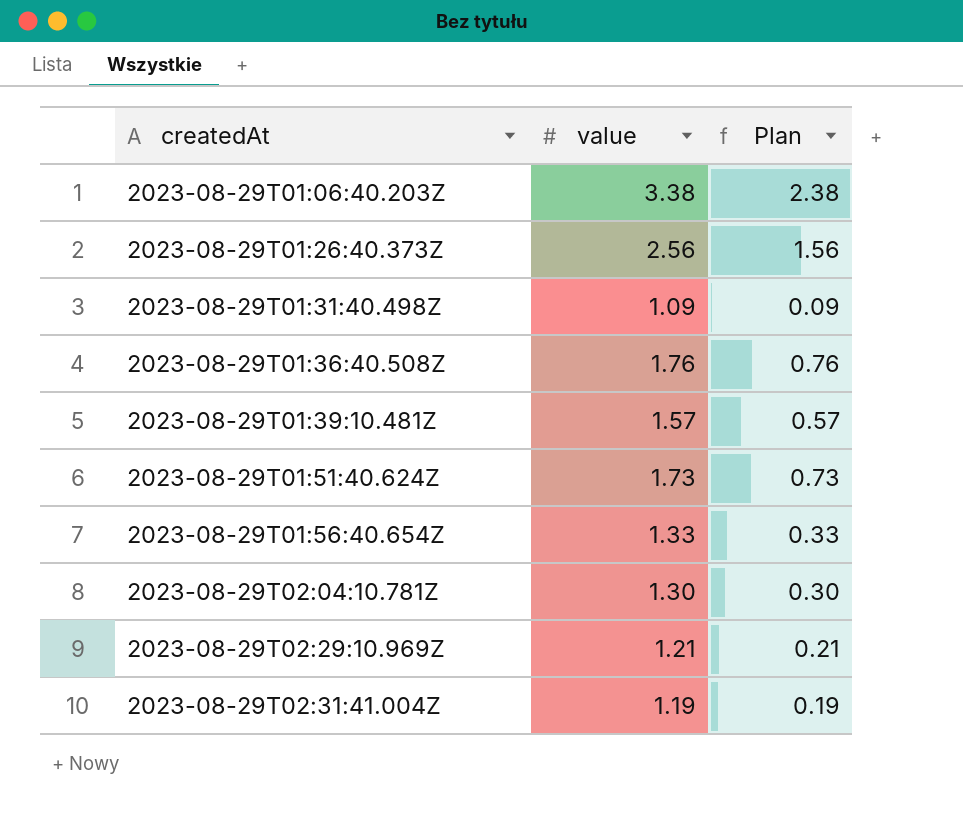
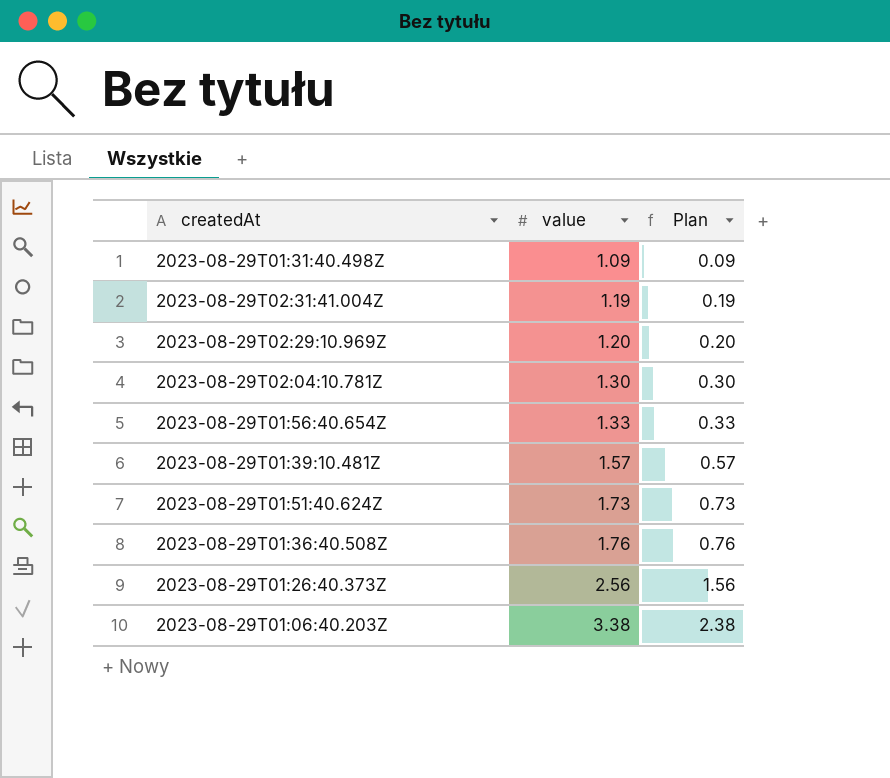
row order: createdAt ascending -> value ascending
2023-08-29T02:29:10.969Z | value: 1.21 -> 1.20
2023-08-29T02:29:10.969Z | Plan: 0.21 -> 0.20

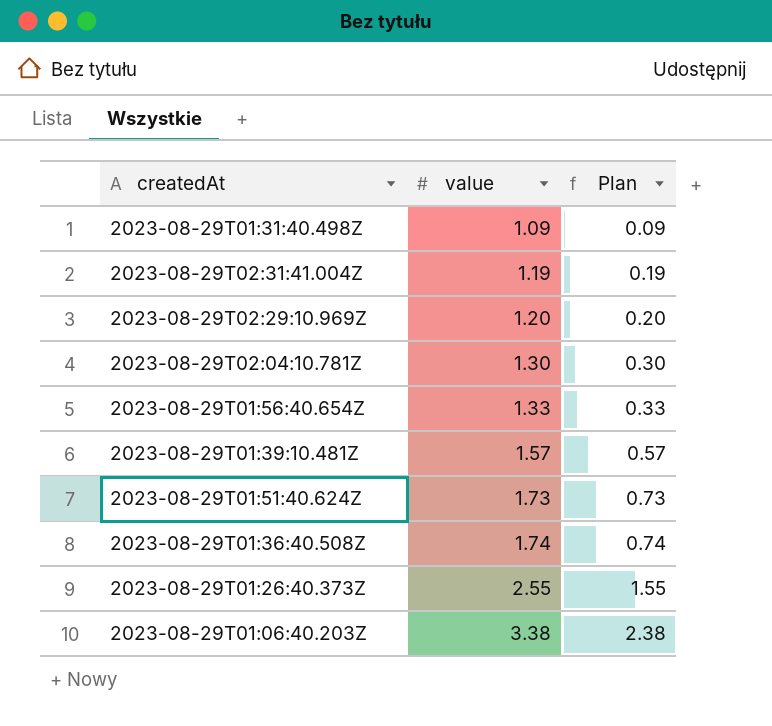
2023-08-29T01:36:40.508Z | value: 1.76 -> 1.74
2023-08-29T01:36:40.508Z | Plan: 0.76 -> 0.74
2023-08-29T01:26:40.373Z | value: 2.56 -> 2.55
2023-08-29T01:26:40.373Z | Plan: 1.56 -> 1.55

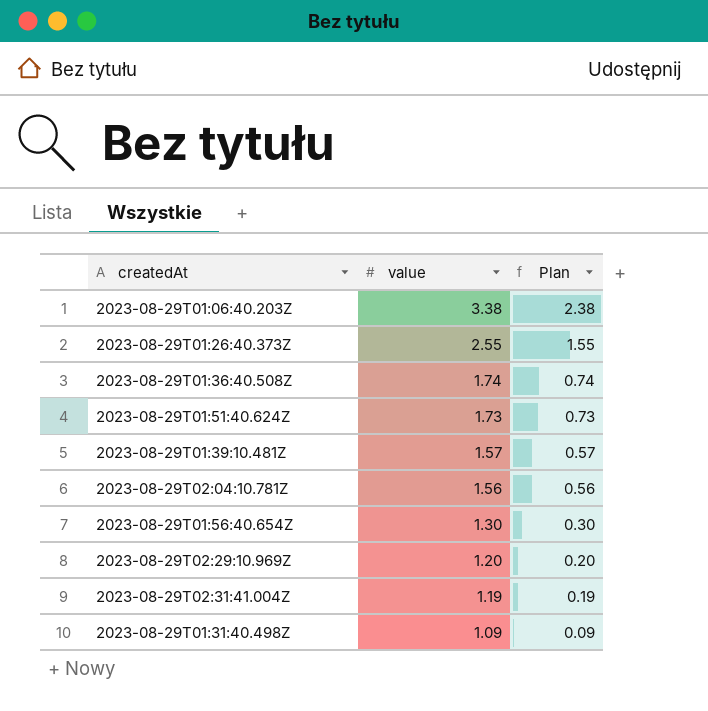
row order: value ascending -> value descending
2023-08-29T02:04:10.781Z | value: 1.30 -> 1.56
2023-08-29T02:04:10.781Z | Plan: 0.30 -> 0.56
2023-08-29T01:56:40.654Z | value: 1.33 -> 1.30
2023-08-29T01:56:40.654Z | Plan: 0.33 -> 0.30

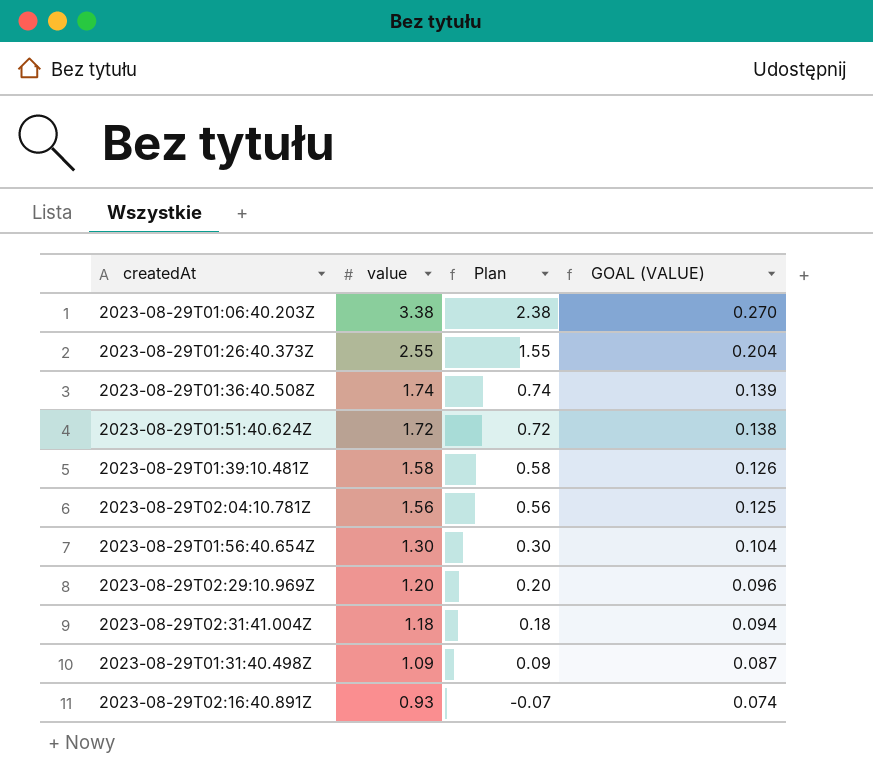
column GOAL (VALUE) | formula: none -> [value] * 0.08
2023-08-29T01:51:40.624Z | value: 1.73 -> 1.72
2023-08-29T01:51:40.624Z | Plan: 0.73 -> 0.72
2023-08-29T01:39:10.481Z | value: 1.57 -> 1.58
2023-08-29T01:39:10.481Z | Plan: 0.57 -> 0.58
2023-08-29T02:31:41.004Z | value: 1.19 -> 1.18
2023-08-29T02:31:41.004Z | Plan: 0.19 -> 0.18
row 2023-08-29T02:16:40.891Z: none -> 0.93 | -0.07 | 0.074

